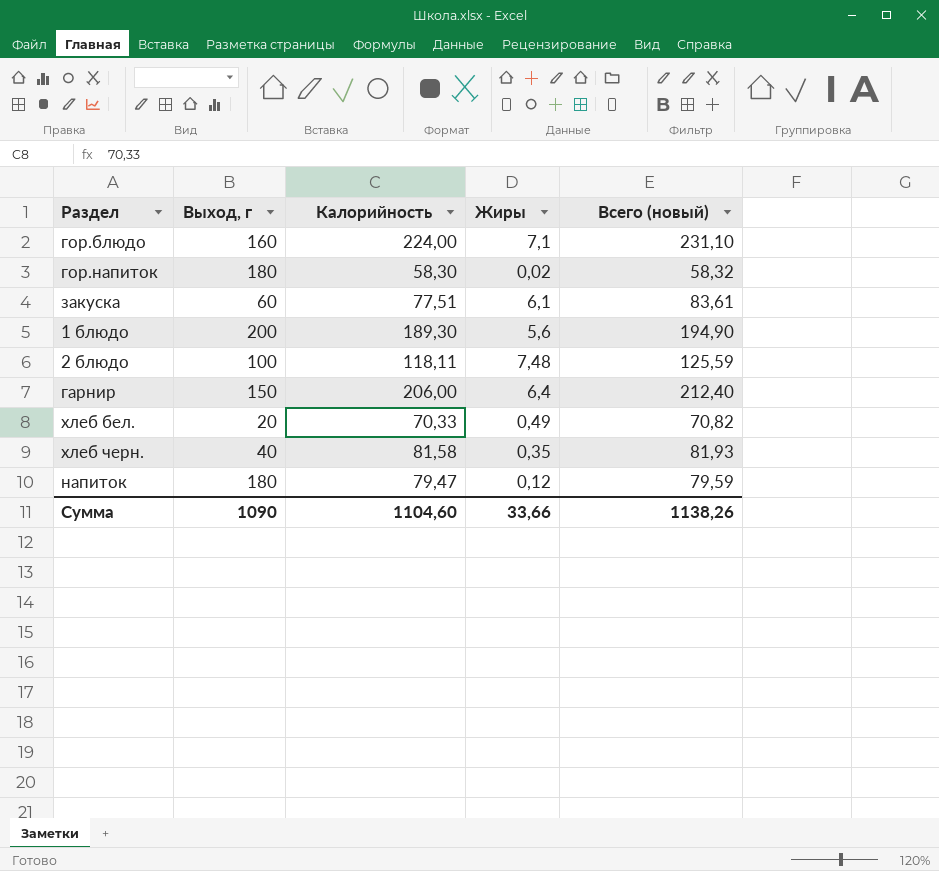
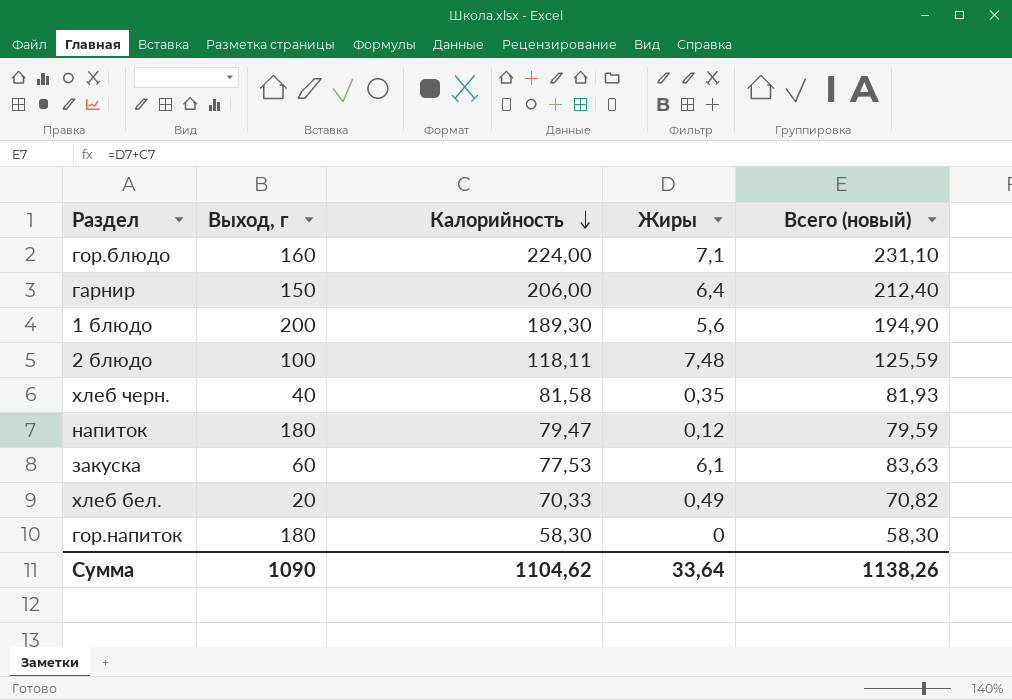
row order: none -> Калорийность descending
закуска | Калорийность: 77,51 -> 77,53
закуска | Всего (новый): 83,61 -> 83,63
гор.напиток | Жиры: 0,02 -> 0
гор.напиток | Всего (новый): 58,32 -> 58,30
Сумма | Калорийность: 1104,60 -> 1104,62
Сумма | Жиры: 33,66 -> 33,64

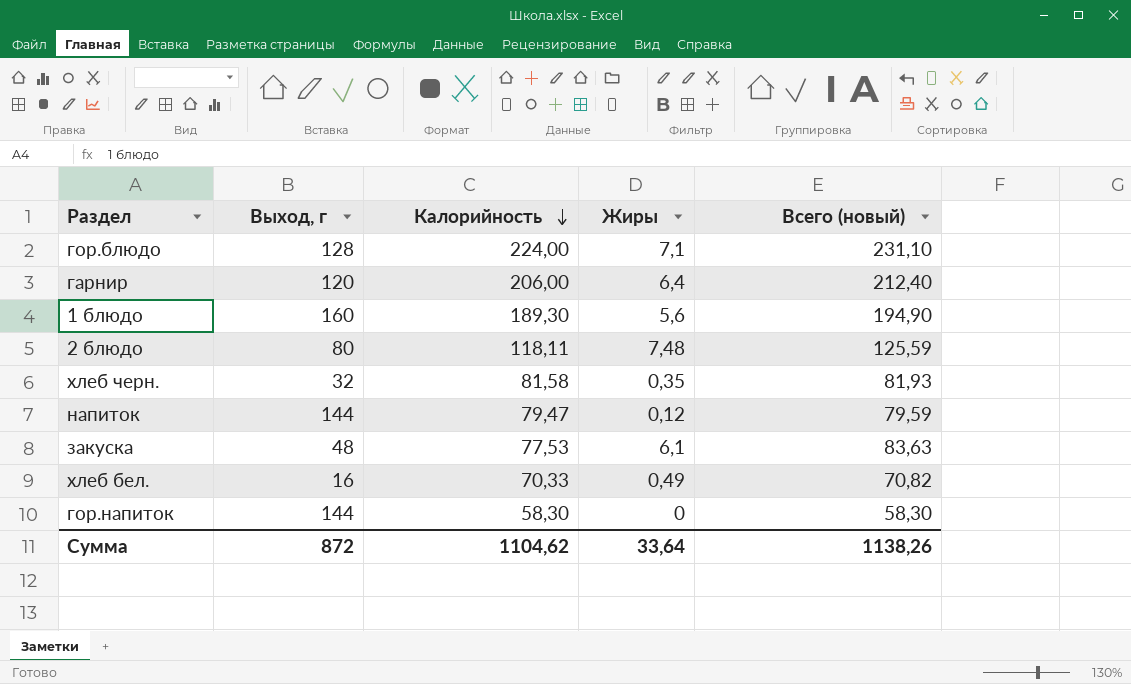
гор.блюдо | Выход, г: 160 -> 128
гарнир | Выход, г: 150 -> 120
1 блюдо | Выход, г: 200 -> 160
2 блюдо | Выход, г: 100 -> 80
хлеб черн. | Выход, г: 40 -> 32
напиток | Выход, г: 180 -> 144
закуска | Выход, г: 60 -> 48
хлеб бел. | Выход, г: 20 -> 16
гор.напиток | Выход, г: 180 -> 144
Сумма | Выход, г: 1090 -> 872

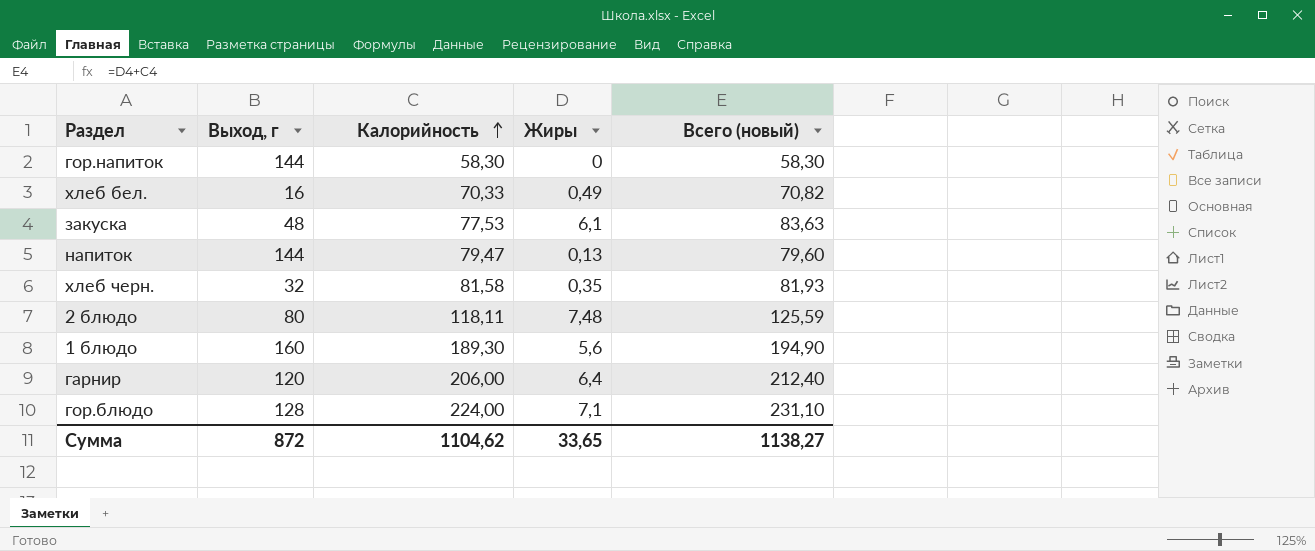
row order: Калорийность descending -> Калорийность ascending
напиток | Жиры: 0,12 -> 0,13
напиток | Всего (новый): 79,59 -> 79,60
Сумма | Жиры: 33,64 -> 33,65
Сумма | Всего (новый): 1138,26 -> 1138,27

